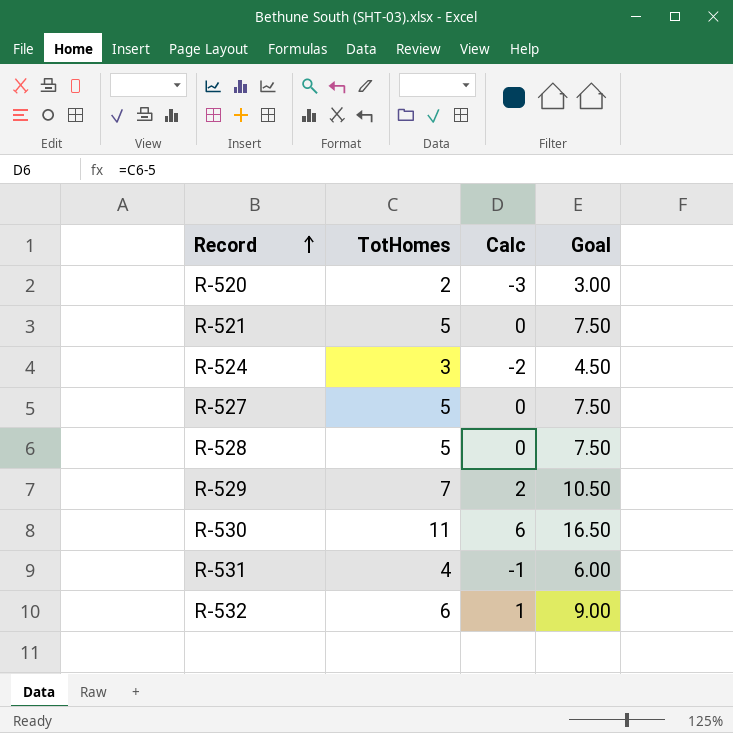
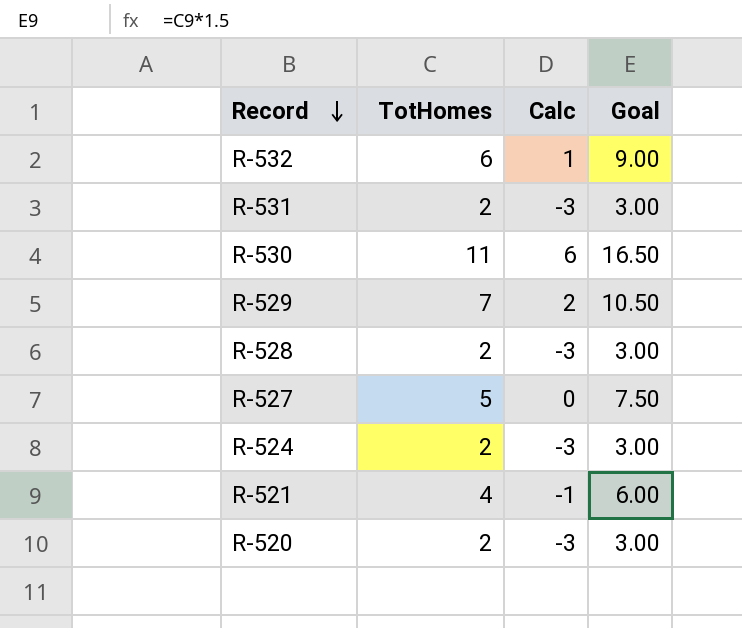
row order: Record ascending -> Record descending
R-531 | TotHomes: 4 -> 2
R-531 | Calc: -1 -> -3
R-531 | Goal: 6.00 -> 3.00
R-528 | TotHomes: 5 -> 2
R-528 | Calc: 0 -> -3
R-528 | Goal: 7.50 -> 3.00
R-524 | TotHomes: 3 -> 2
R-524 | Calc: -2 -> -3
R-524 | Goal: 4.50 -> 3.00
R-521 | TotHomes: 5 -> 4
R-521 | Calc: 0 -> -1
R-521 | Goal: 7.50 -> 6.00

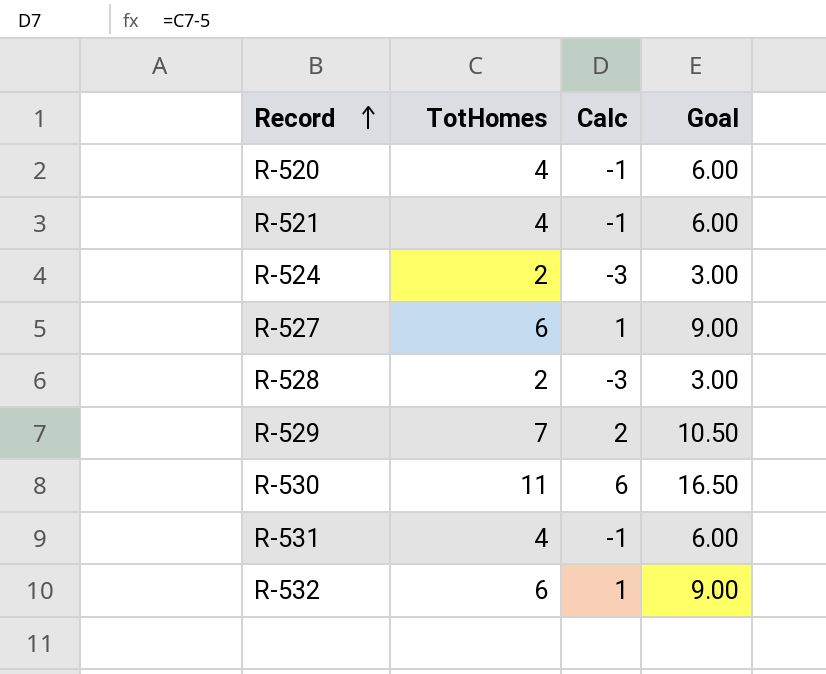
row order: Record descending -> Record ascending
R-520 | TotHomes: 2 -> 4
R-520 | Calc: -3 -> -1
R-520 | Goal: 3.00 -> 6.00
R-527 | TotHomes: 5 -> 6
R-527 | Calc: 0 -> 1
R-527 | Goal: 7.50 -> 9.00
R-531 | TotHomes: 2 -> 4
R-531 | Calc: -3 -> -1
R-531 | Goal: 3.00 -> 6.00

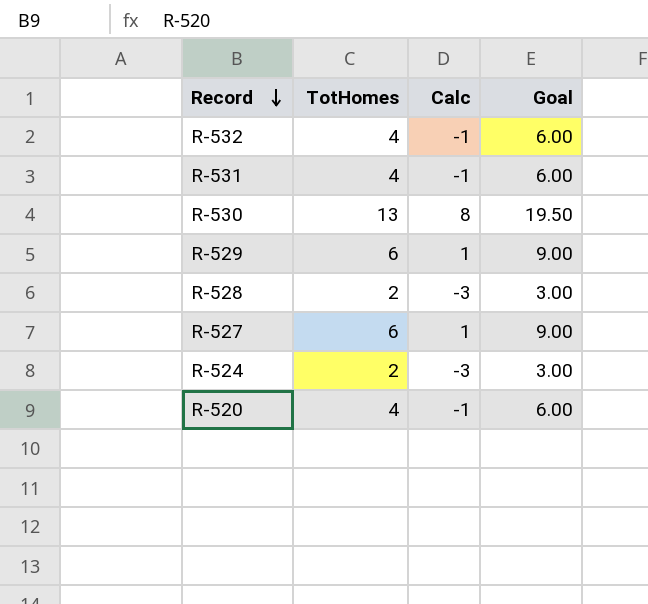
row order: Record ascending -> Record descending
row R-521: 4 | -1 | 6.00 -> none
R-532 | TotHomes: 6 -> 4
R-532 | Calc: 1 -> -1
R-532 | Goal: 9.00 -> 6.00
R-530 | TotHomes: 11 -> 13
R-530 | Calc: 6 -> 8
R-530 | Goal: 16.50 -> 19.50
R-529 | TotHomes: 7 -> 6
R-529 | Calc: 2 -> 1
R-529 | Goal: 10.50 -> 9.00

